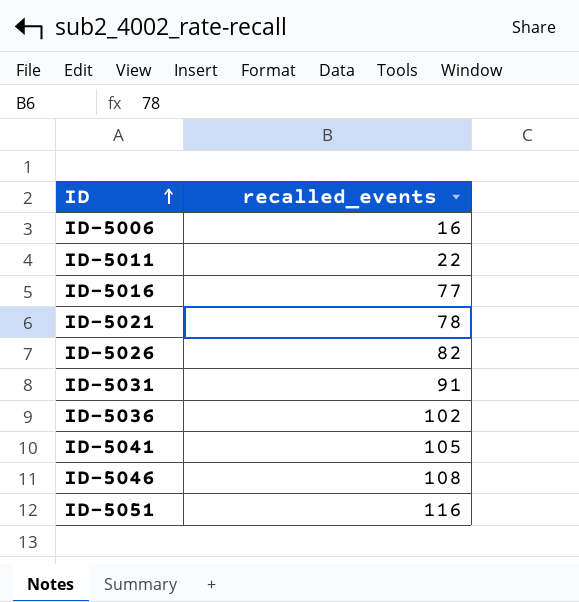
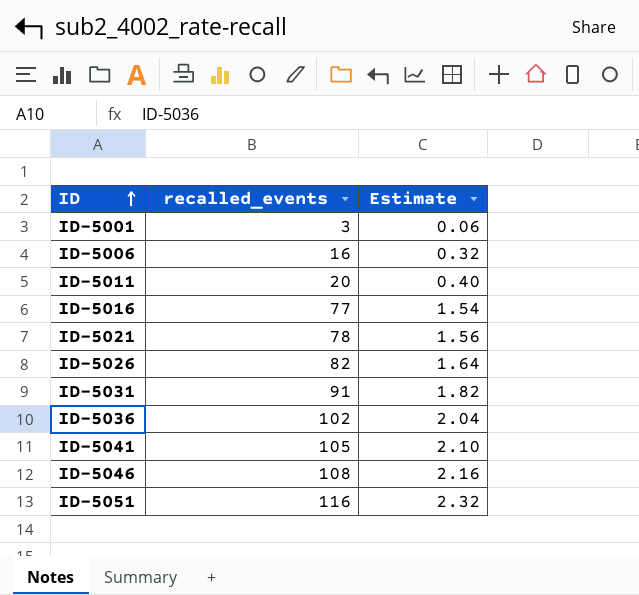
column Estimate | formula: none -> [recalled_events] * 0.02
row ID-5001: none -> 3 | 0.06
ID-5011 | recalled_events: 22 -> 20

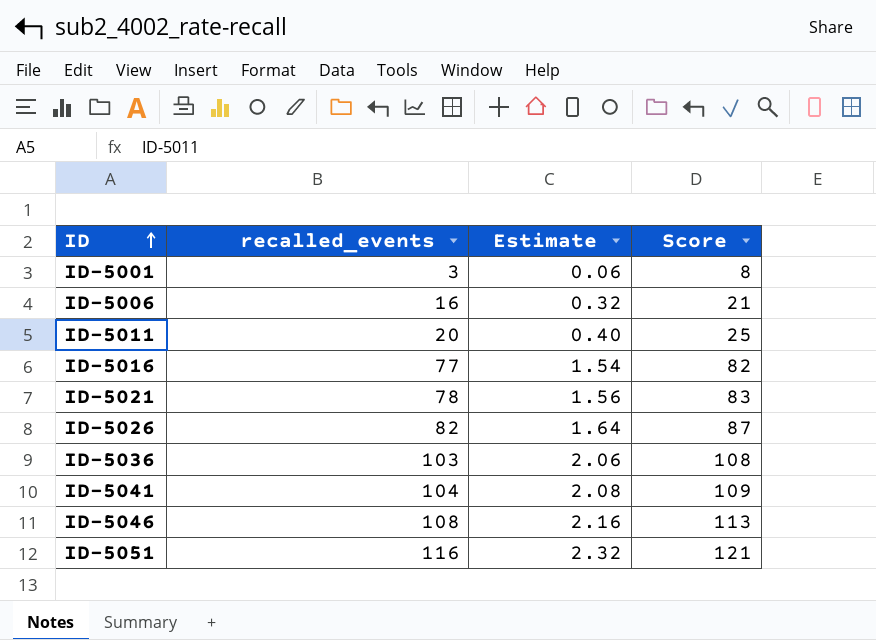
column Score | formula: none -> [recalled_events] + 5
row ID-5031: 91 | 1.82 -> none
ID-5036 | recalled_events: 102 -> 103
ID-5036 | Estimate: 2.04 -> 2.06
ID-5041 | recalled_events: 105 -> 104
ID-5041 | Estimate: 2.10 -> 2.08

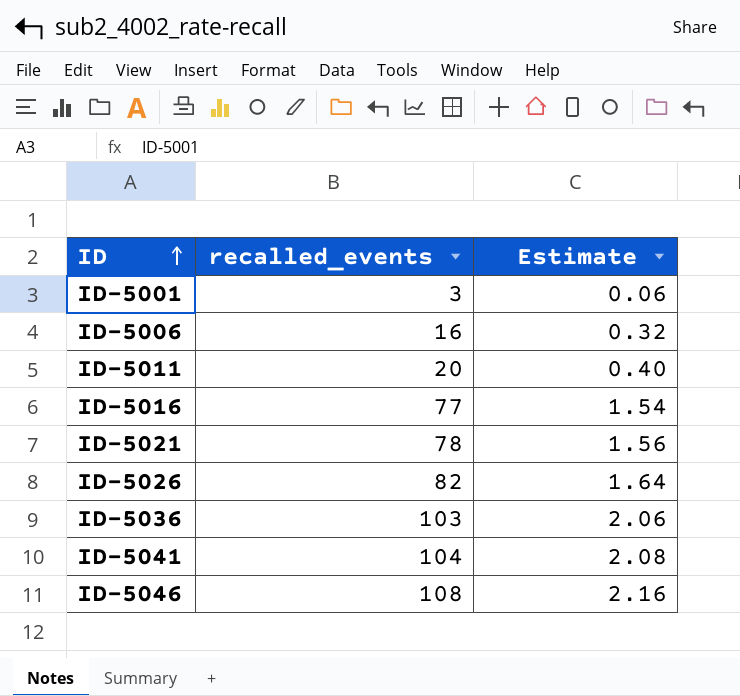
column Score | formula: [recalled_events] + 5 -> none
row ID-5051: 116 | 2.32 | 121 -> none

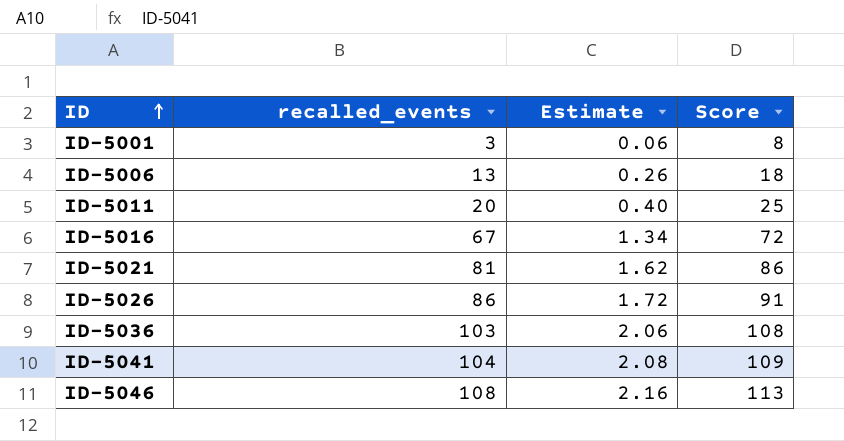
column Score | formula: none -> [recalled_events] + 5
ID-5006 | recalled_events: 16 -> 13
ID-5006 | Estimate: 0.32 -> 0.26
ID-5016 | recalled_events: 77 -> 67
ID-5016 | Estimate: 1.54 -> 1.34
ID-5021 | recalled_events: 78 -> 81
ID-5021 | Estimate: 1.56 -> 1.62
ID-5026 | recalled_events: 82 -> 86
ID-5026 | Estimate: 1.64 -> 1.72

